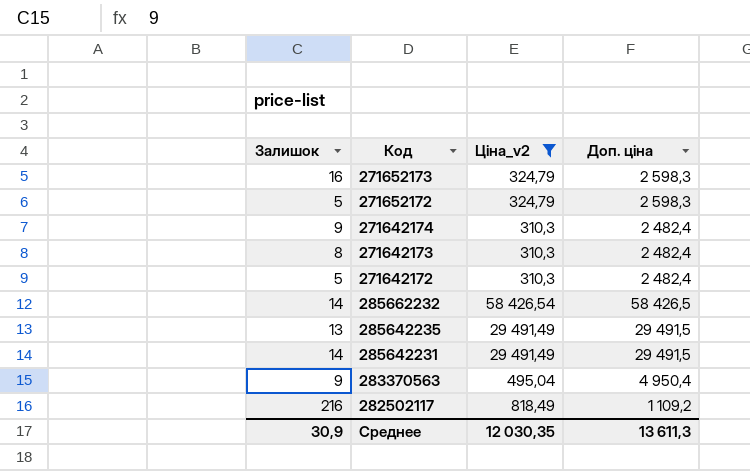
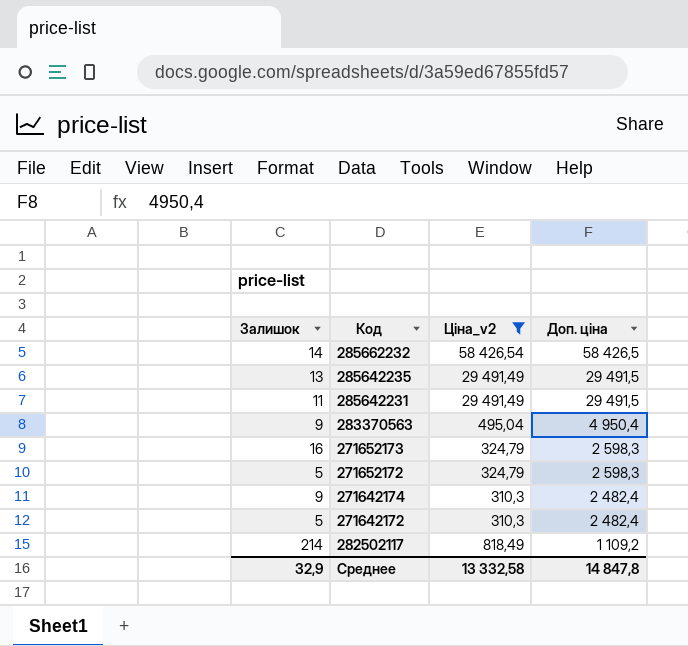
row order: none -> Доп. ціна descending
row 271642173: 8 | 310,3 | 2 482,4 -> none
285642231 | Залишок: 14 -> 11
282502117 | Залишок: 216 -> 214
Среднее | Залишок: 30,9 -> 32,9
Среднее | Ціна_v2: 12 030,35 -> 13 332,58
Среднее | Доп. ціна: 13 611,3 -> 14 847,8

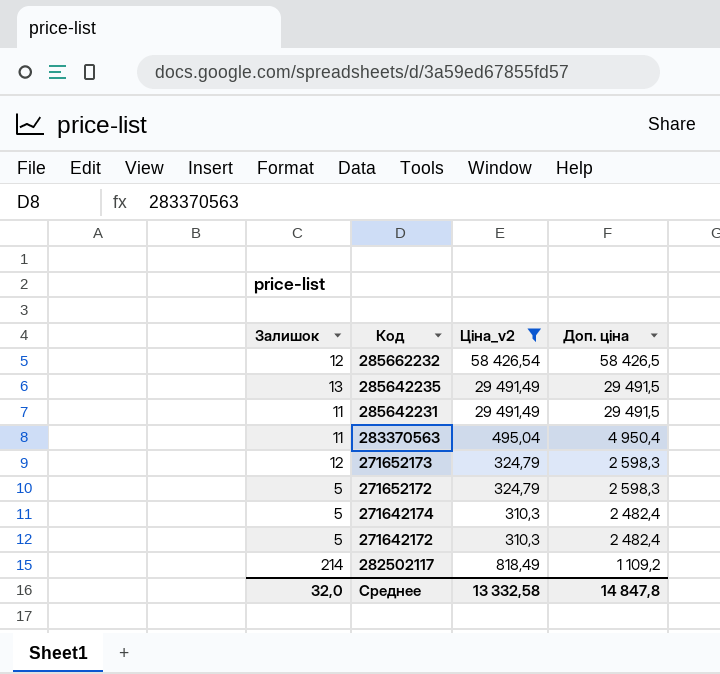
285662232 | Залишок: 14 -> 12
283370563 | Залишок: 9 -> 11
271652173 | Залишок: 16 -> 12
271642174 | Залишок: 9 -> 5
Среднее | Залишок: 32,9 -> 32,0

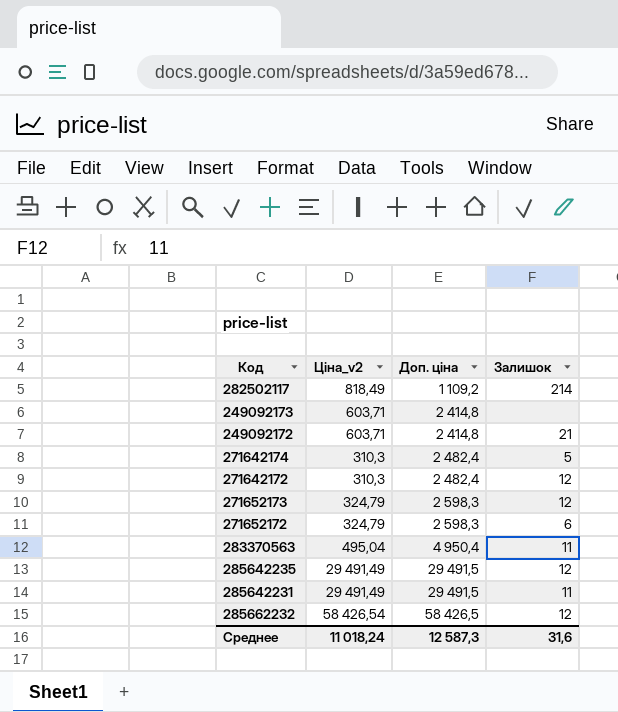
filter: Ціна_v2 != 603,71 -> none
row order: Доп. ціна descending -> Доп. ціна ascending
column Залишок | position: 1 -> 4
271642172 | Залишок: 5 -> 12
271652172 | Залишок: 5 -> 6
285642235 | Залишок: 13 -> 12
Среднее | Ціна_v2: 13 332,58 -> 11 018,24
Среднее | Доп. ціна: 14 847,8 -> 12 587,3
Среднее | Залишок: 32,0 -> 31,6

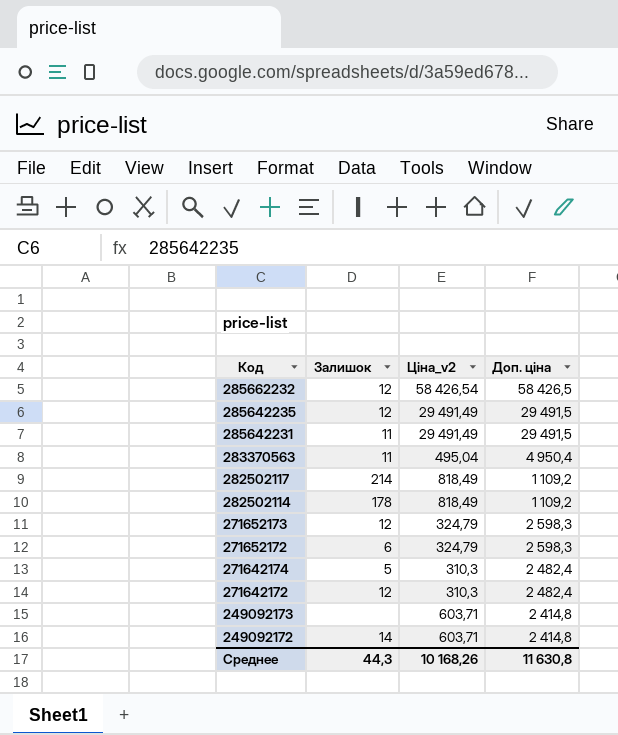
row order: Доп. ціна ascending -> Код descending
column Залишок | position: 4 -> 2
row 282502114: none -> 178 | 818,49 | 1 109,2
249092172 | Залишок: 21 -> 14
Среднее | Залишок: 31,6 -> 44,3
Среднее | Ціна_v2: 11 018,24 -> 10 168,26
Среднее | Доп. ціна: 12 587,3 -> 11 630,8

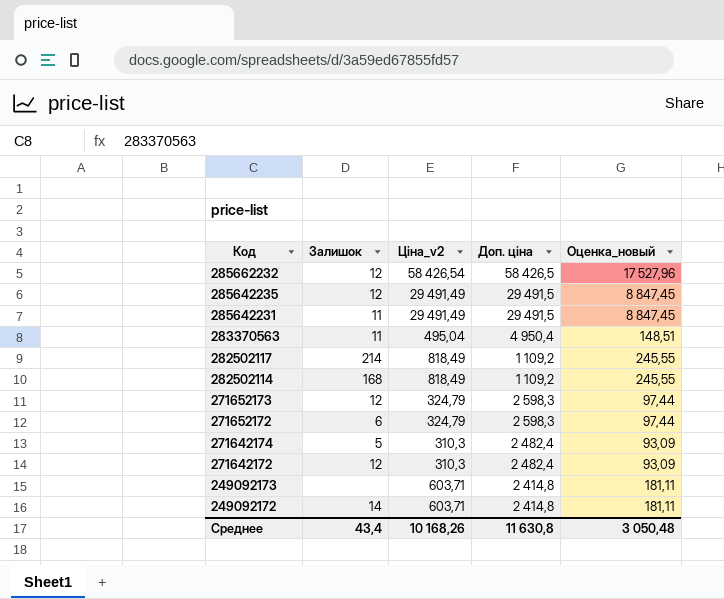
column Оценка_новый | formula: none -> [Ціна_v2] * 0,3
282502114 | Залишок: 178 -> 168
Среднее | Залишок: 44,3 -> 43,4

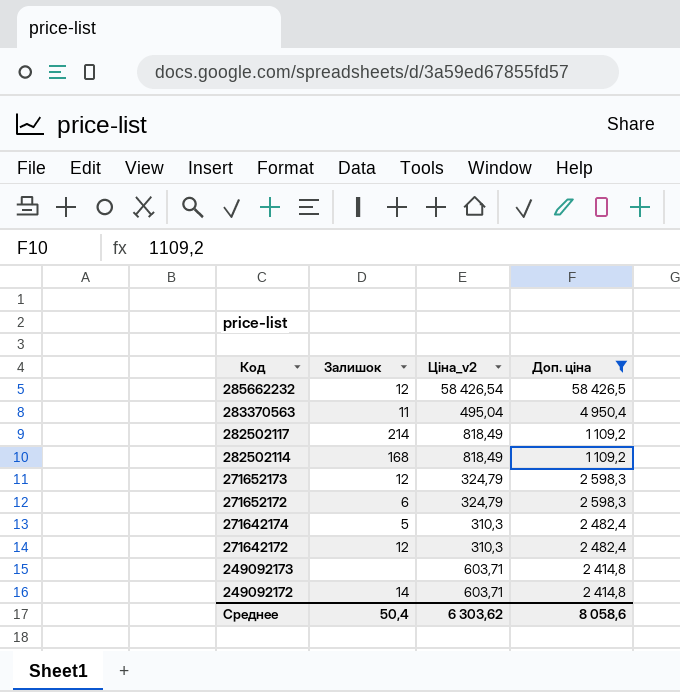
filter: none -> Доп. ціна != 29 491,5
column Оценка_новый | formula: [Ціна_v2] * 0,3 -> none
Среднее | Залишок: 43,4 -> 50,4
Среднее | Ціна_v2: 10 168,26 -> 6 303,62
Среднее | Доп. ціна: 11 630,8 -> 8 058,6

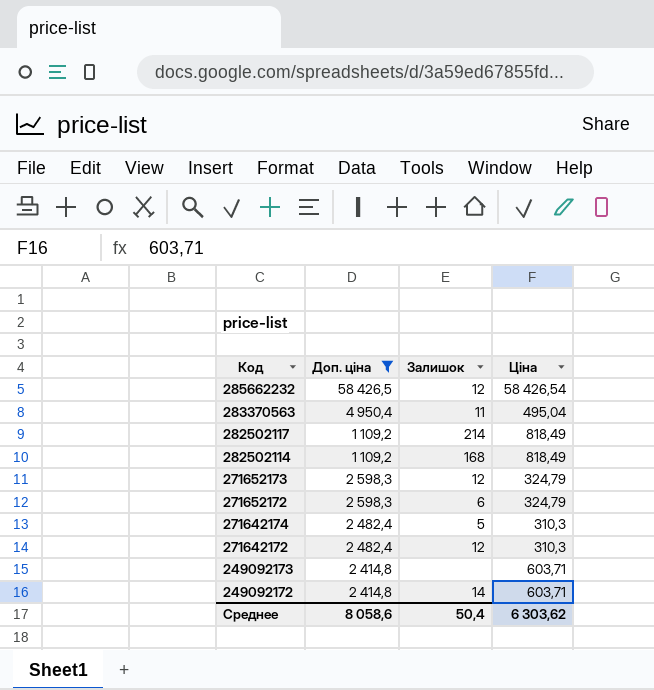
column Доп. ціна | position: 4 -> 2
column name: Ціна_v2 -> Ціна

